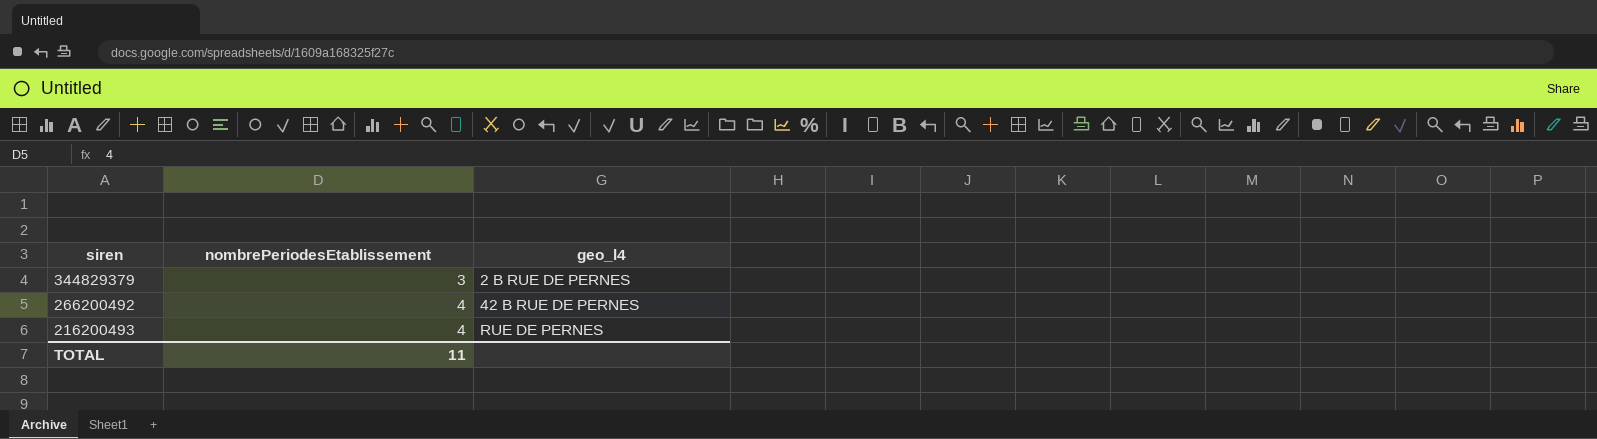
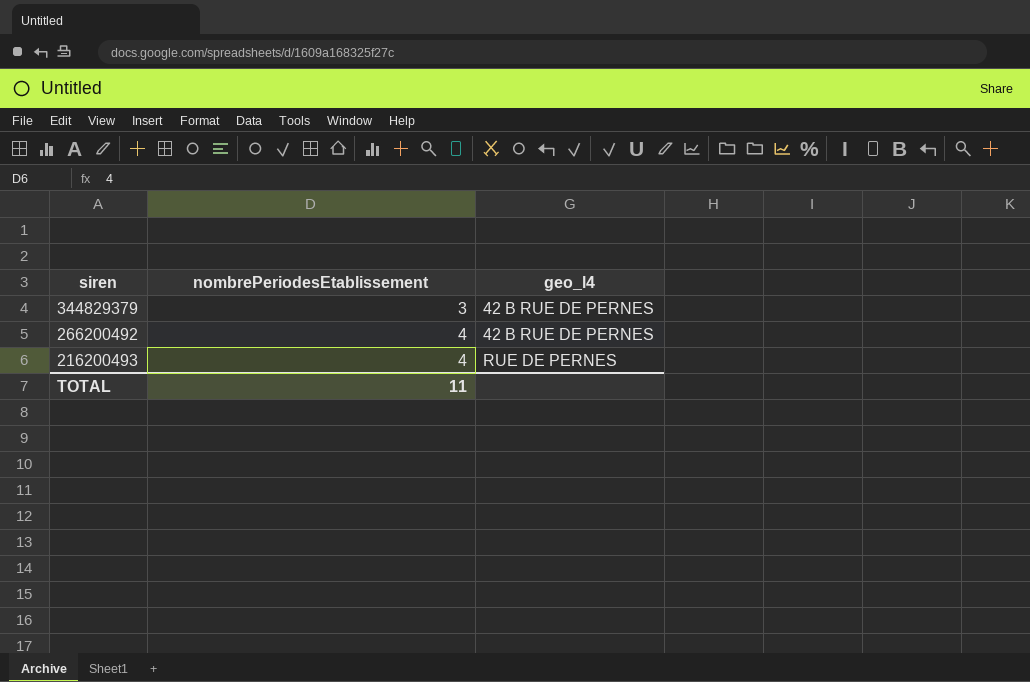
344829379 | geo_l4: 2 B RUE DE PERNES -> 42 B RUE DE PERNES

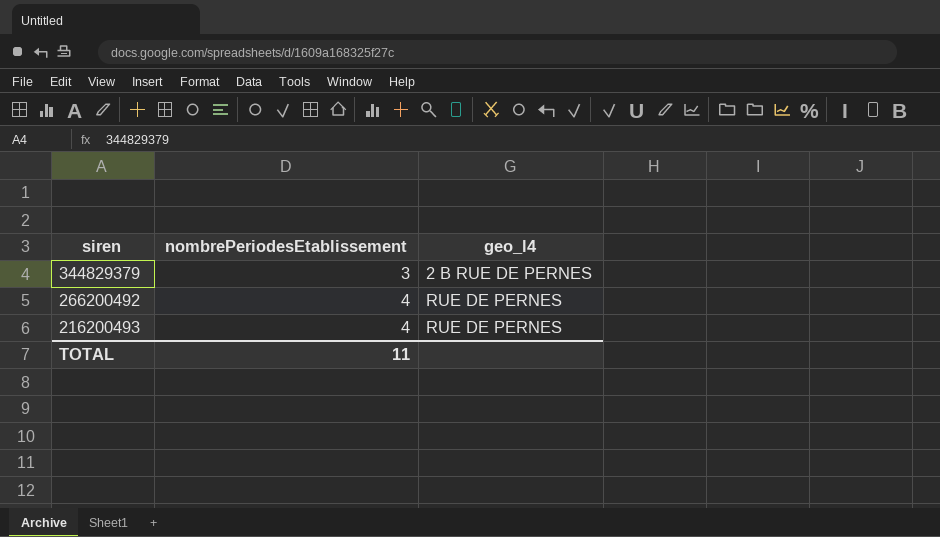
344829379 | geo_l4: 42 B RUE DE PERNES -> 2 B RUE DE PERNES
266200492 | geo_l4: 42 B RUE DE PERNES -> RUE DE PERNES

